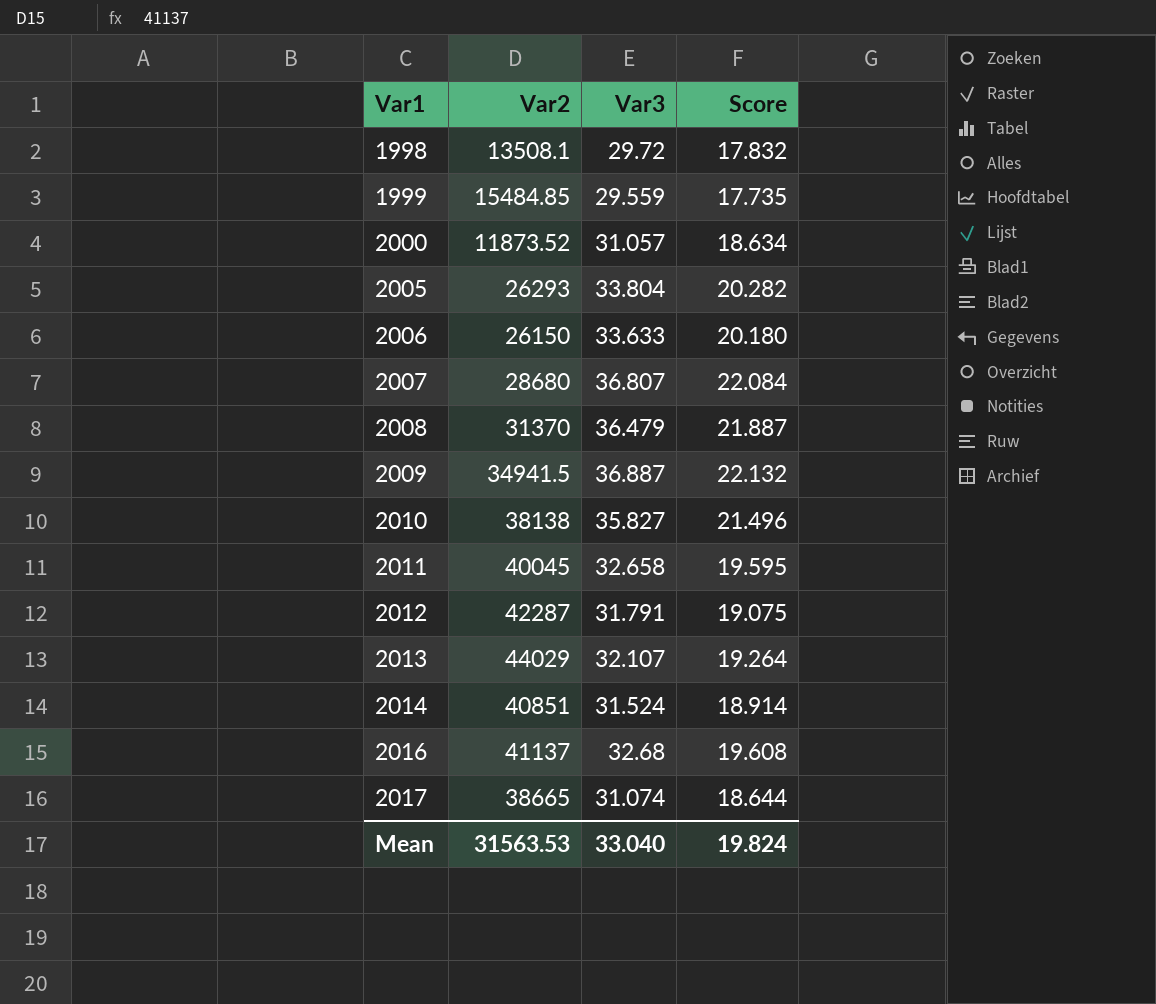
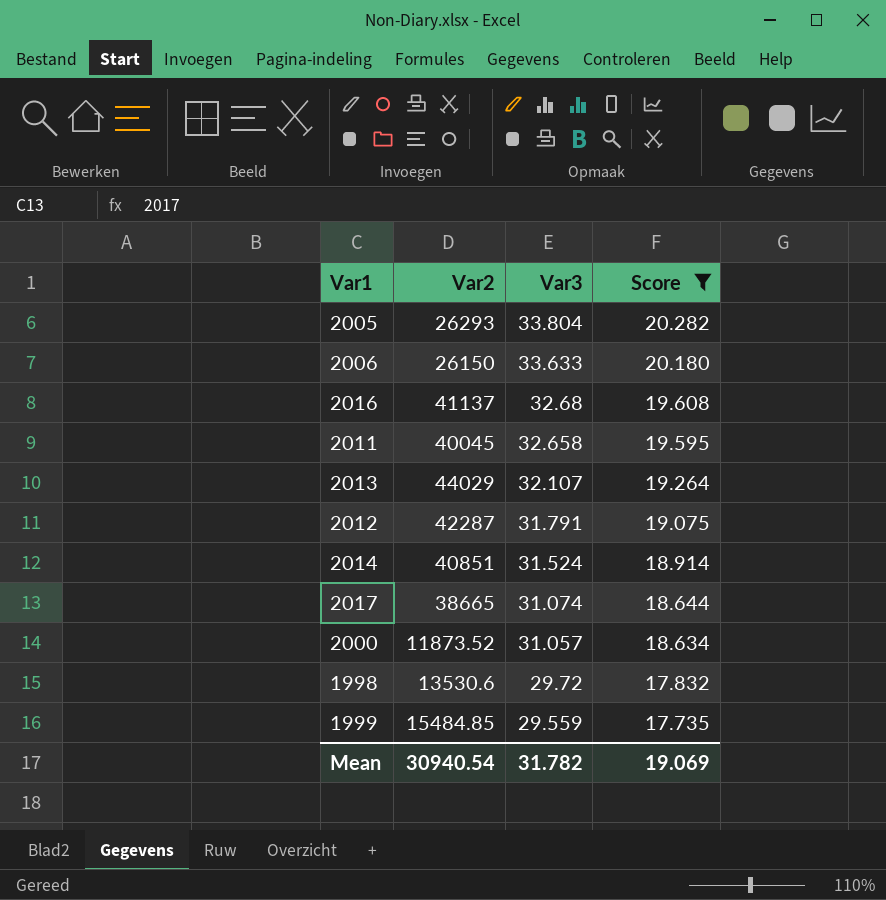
filter: none -> Score <= 20.282
row order: Var1 ascending -> Var3 descending
1998 | Var2: 13508.1 -> 13530.6
Mean | Var2: 31563.53 -> 30940.54
Mean | Var3: 33.040 -> 31.782
Mean | Score: 19.824 -> 19.069

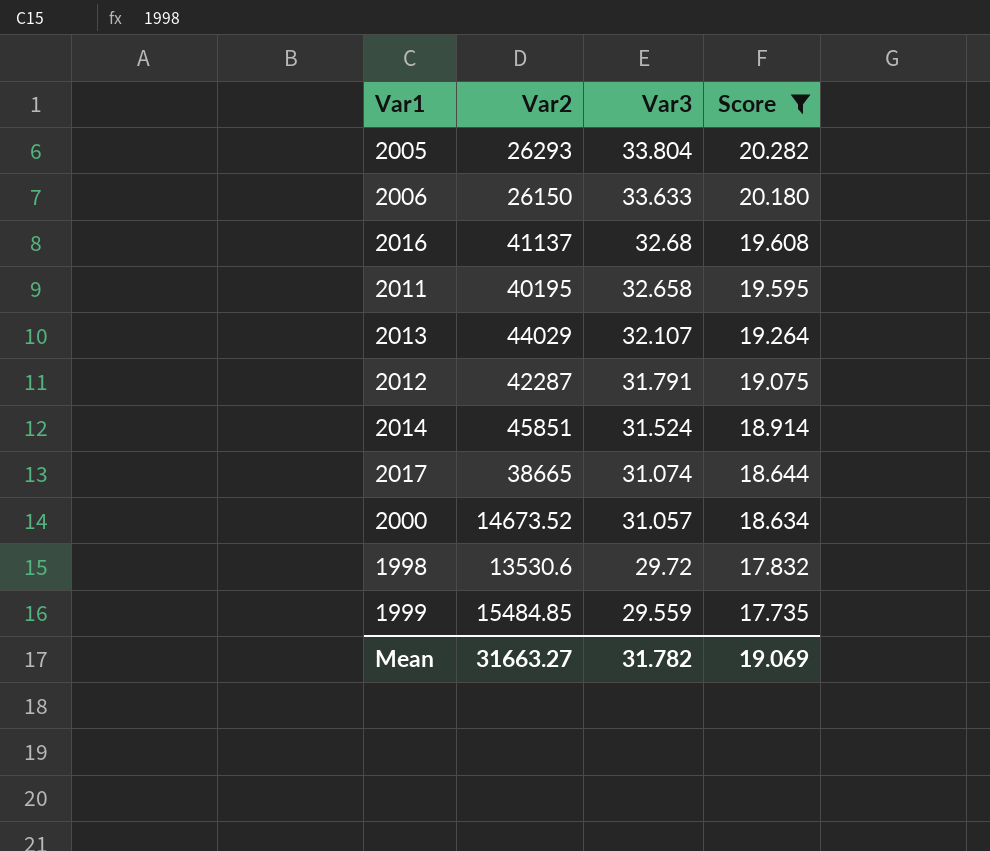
2011 | Var2: 40045 -> 40195
2014 | Var2: 40851 -> 45851
2000 | Var2: 11873.52 -> 14673.52
Mean | Var2: 30940.54 -> 31663.27

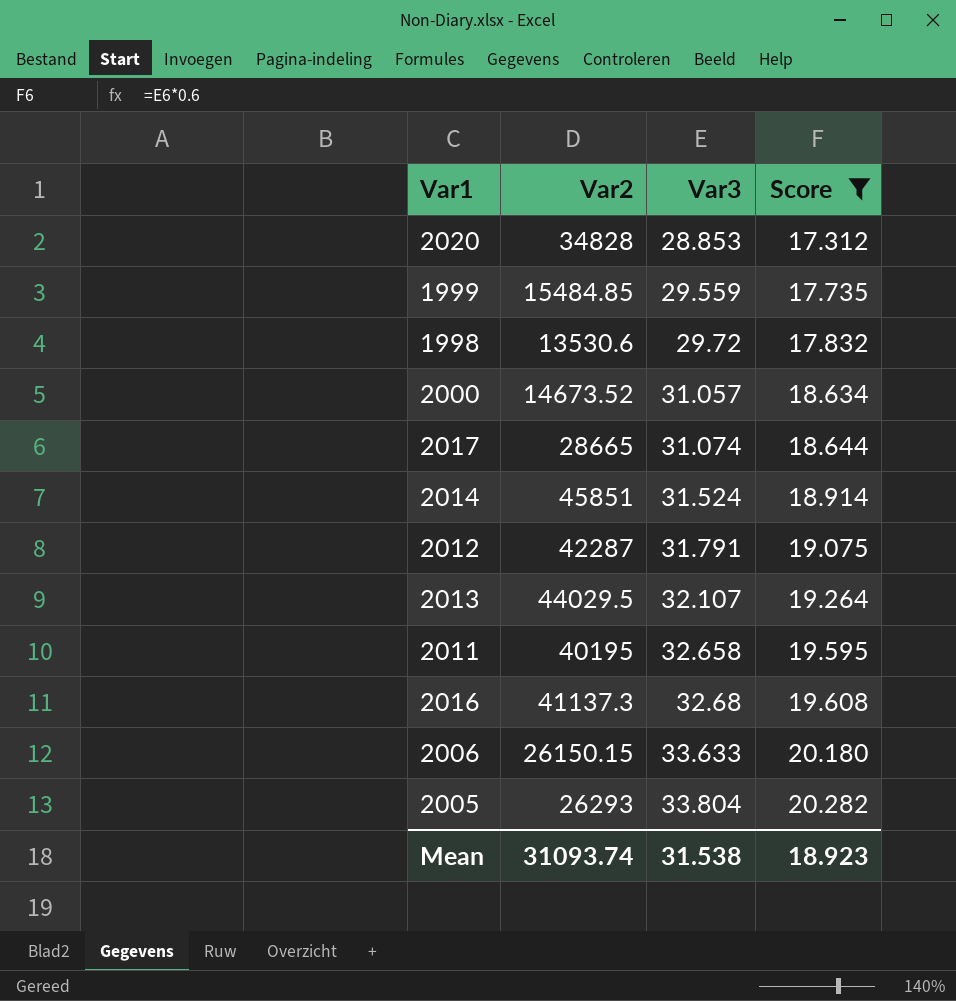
row order: Var3 descending -> Var3 ascending
row 2020: none -> 34828 | 28.853 | 17.312
2017 | Var2: 38665 -> 28665
2013 | Var2: 44029 -> 44029.5
2016 | Var2: 41137 -> 41137.3
2006 | Var2: 26150 -> 26150.15
Mean | Var2: 31663.27 -> 31093.74
Mean | Var3: 31.782 -> 31.538
Mean | Score: 19.069 -> 18.923

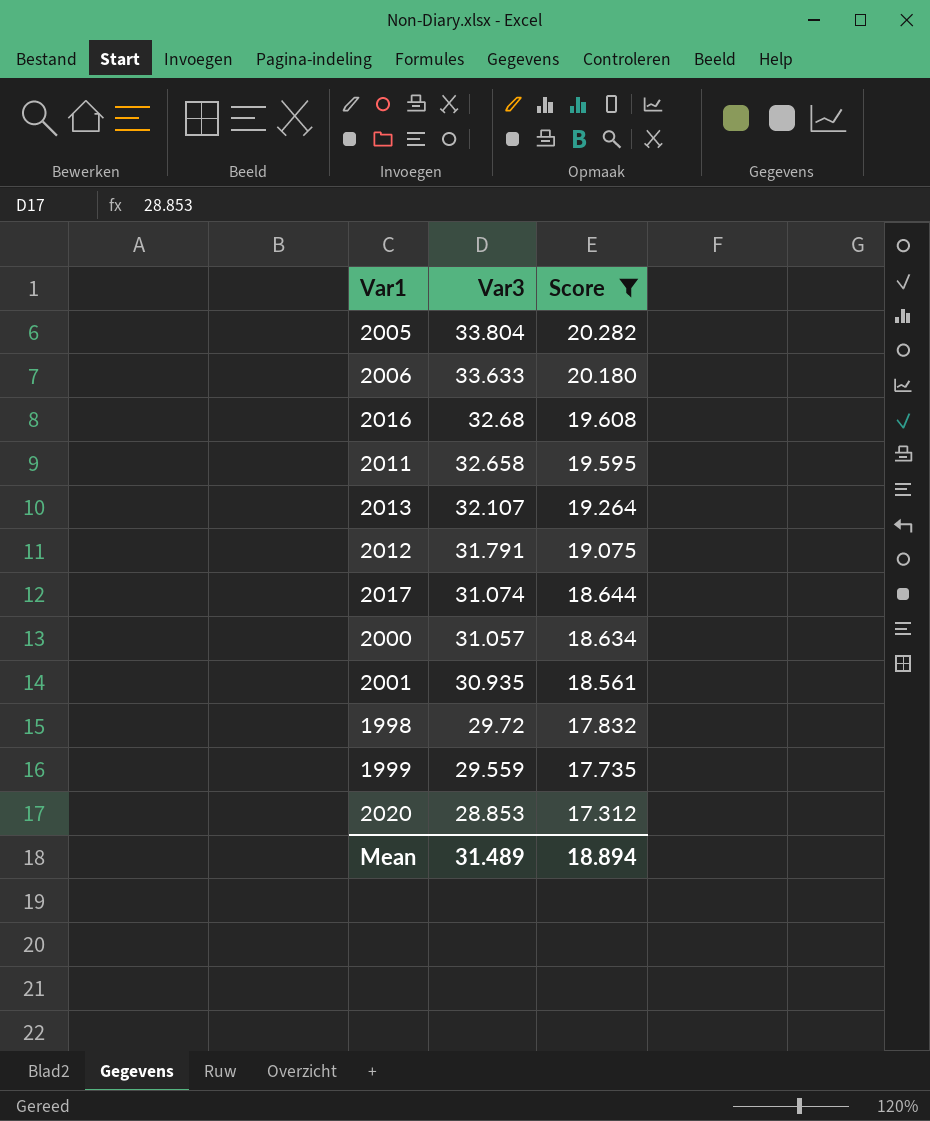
row order: Var3 ascending -> Var3 descending
column Var2 | position: 2 -> none
row 2014: 45851 | 31.524 | 18.914 -> none
row 2001: none -> 30.935 | 18.561
Mean | Var3: 31.538 -> 31.489
Mean | Score: 18.923 -> 18.894

